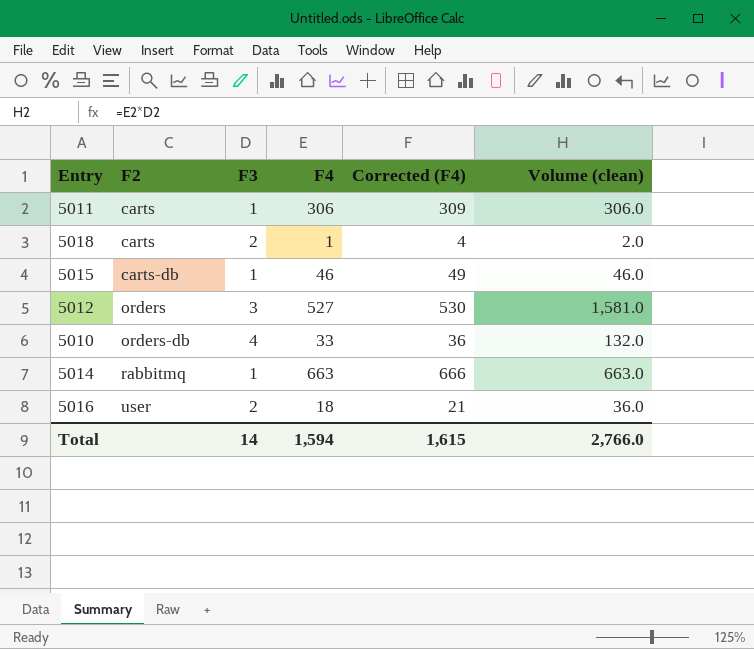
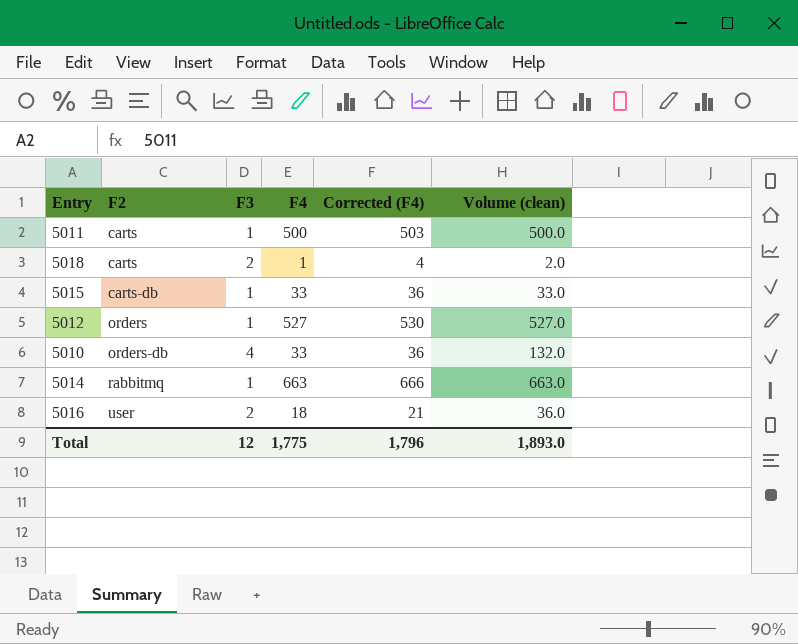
5011 | F4: 306 -> 500
5011 | Corrected (F4): 309 -> 503
5011 | Volume (clean): 306.0 -> 500.0
5015 | F4: 46 -> 33
5015 | Corrected (F4): 49 -> 36
5015 | Volume (clean): 46.0 -> 33.0
5012 | F3: 3 -> 1
5012 | Volume (clean): 1,581.0 -> 527.0
Total | F3: 14 -> 12
Total | F4: 1,594 -> 1,775
Total | Corrected (F4): 1,615 -> 1,796
Total | Volume (clean): 2,766.0 -> 1,893.0

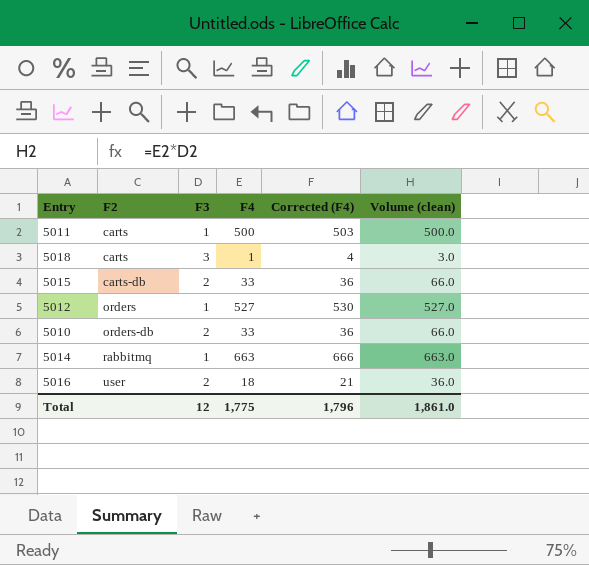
5018 | F3: 2 -> 3
5018 | Volume (clean): 2.0 -> 3.0
5015 | F3: 1 -> 2
5015 | Volume (clean): 33.0 -> 66.0
5010 | F3: 4 -> 2
5010 | Volume (clean): 132.0 -> 66.0
Total | Volume (clean): 1,893.0 -> 1,861.0

